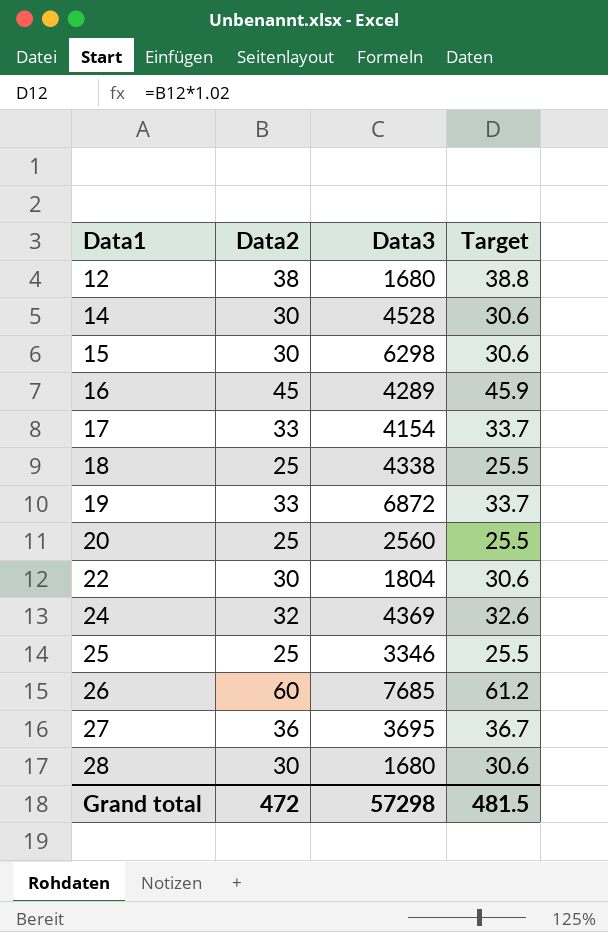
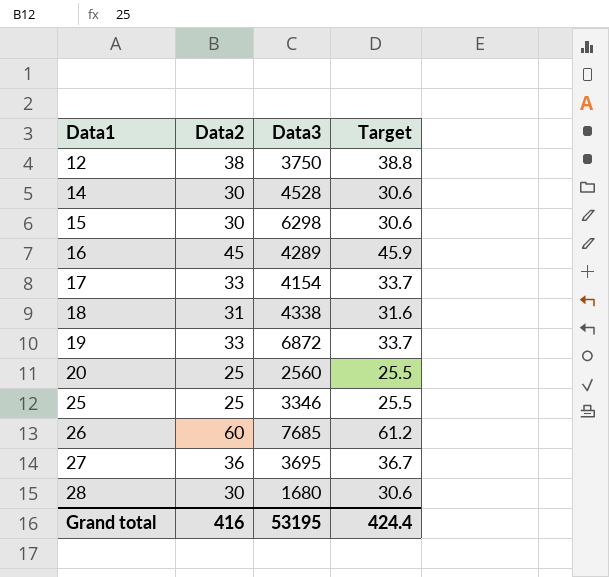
row 22: 30 | 1804 | 30.6 -> none
row 24: 32 | 4369 | 32.6 -> none
12 | Data3: 1680 -> 3750
18 | Data2: 25 -> 31
18 | Target: 25.5 -> 31.6
Grand total | Data2: 472 -> 416
Grand total | Data3: 57298 -> 53195
Grand total | Target: 481.5 -> 424.4

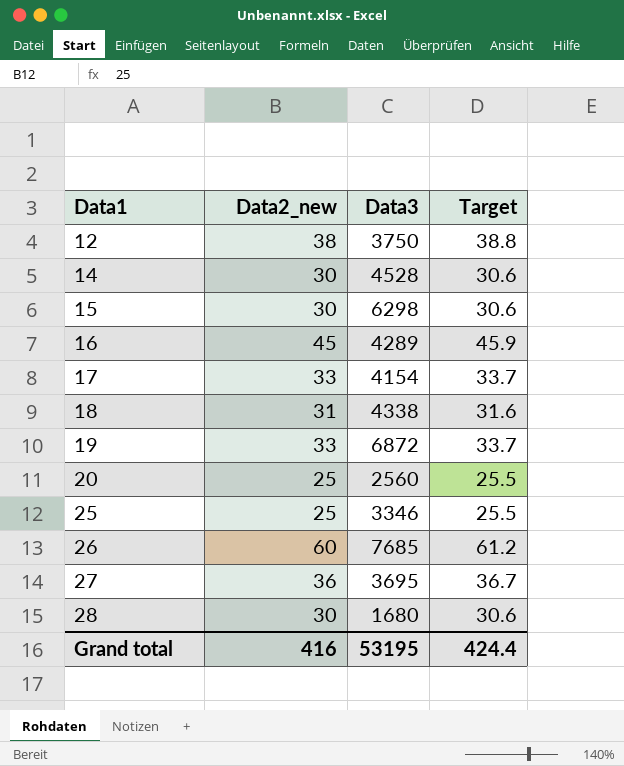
column name: Data2 -> Data2_new

